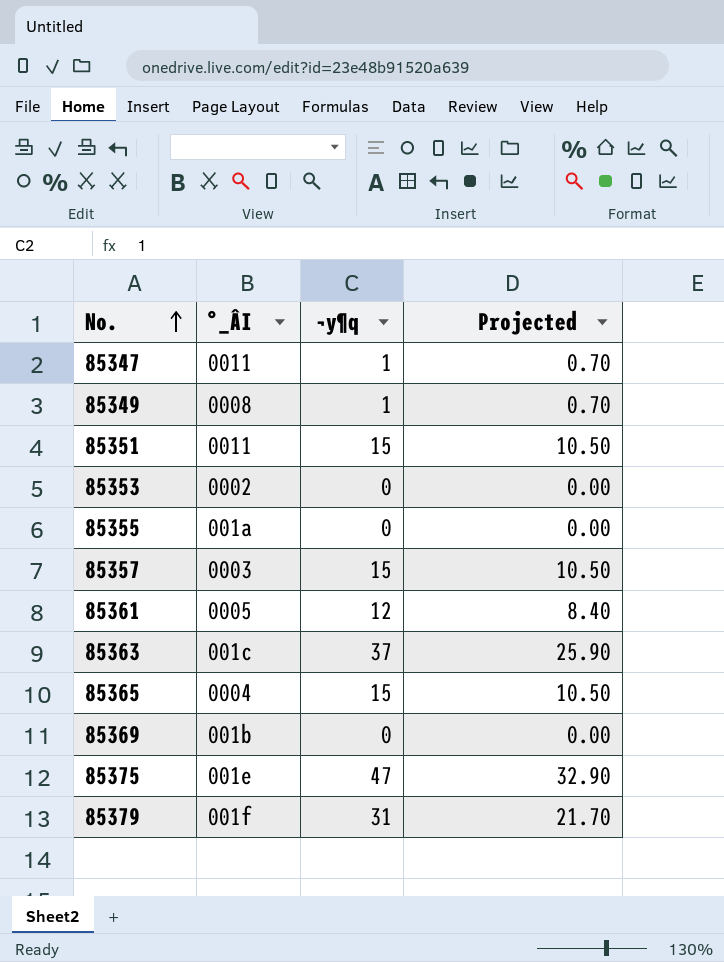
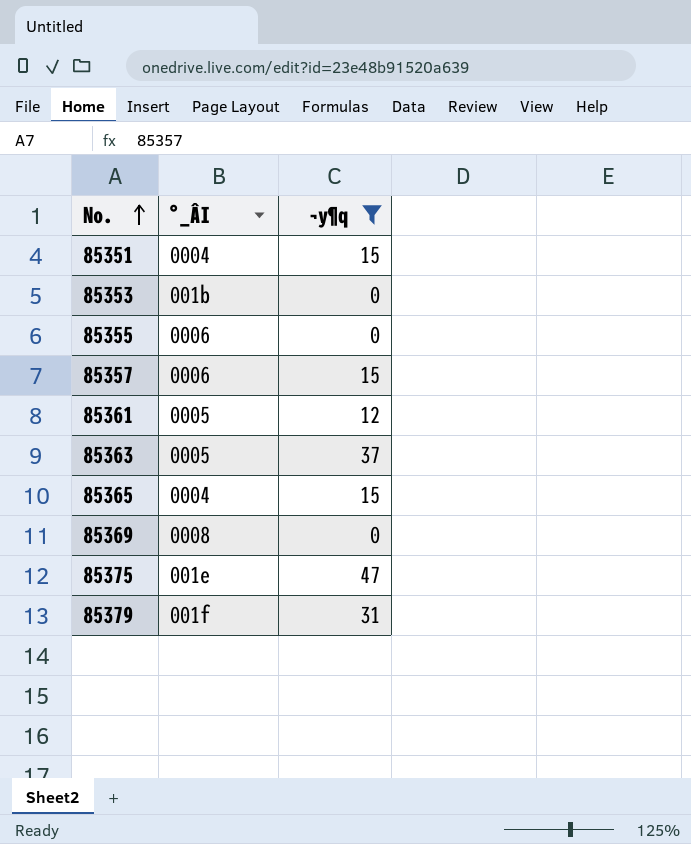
filter: none -> ¬y¶q != 1
column Projected | formula: [¬y¶q] * 0.7 -> none
85351 | °_ÂI: 0011 -> 0004
85353 | °_ÂI: 0002 -> 001b
85355 | °_ÂI: 001a -> 0006
85357 | °_ÂI: 0003 -> 0006
85363 | °_ÂI: 001c -> 0005
85369 | °_ÂI: 001b -> 0008

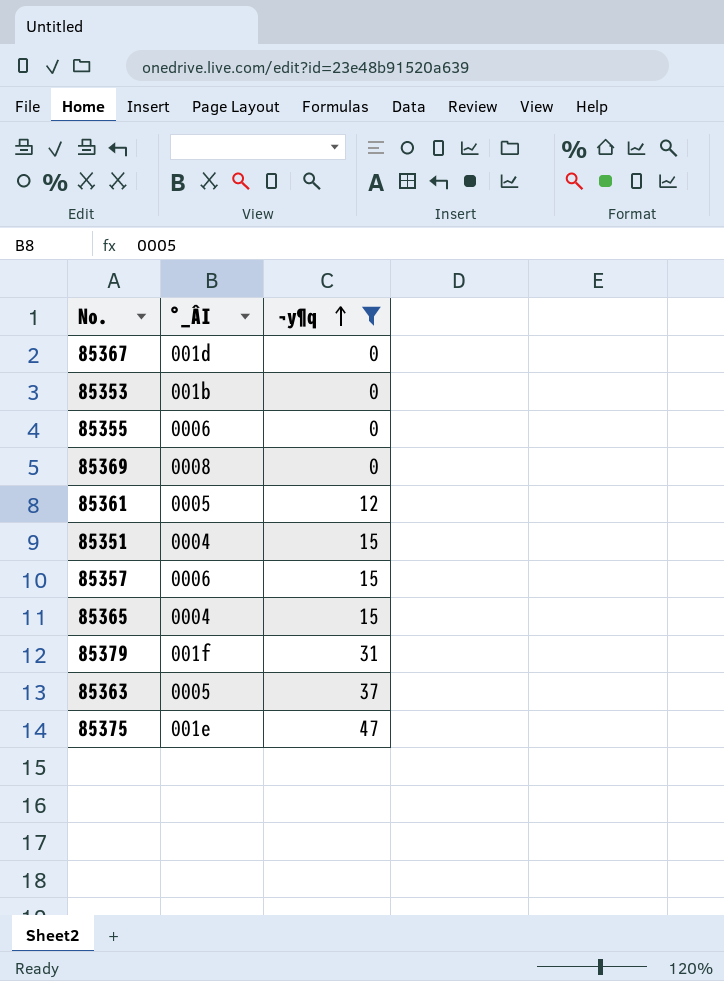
row order: No. ascending -> ¬y¶q ascending
row 85367: none -> 001d | 0

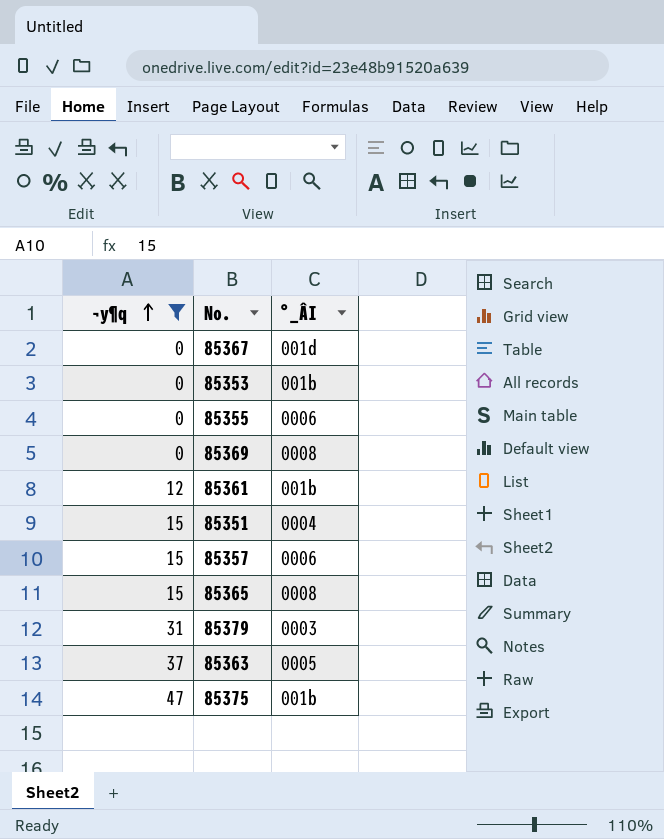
column ¬y¶q | position: 3 -> 1
85361 | °_ÂI: 0005 -> 001b
85365 | °_ÂI: 0004 -> 0008
85379 | °_ÂI: 001f -> 0003
85375 | °_ÂI: 001e -> 001b

